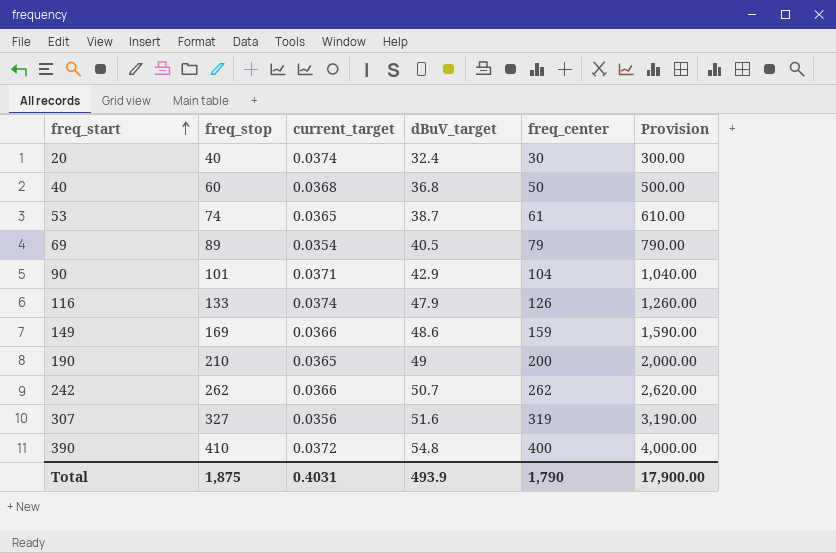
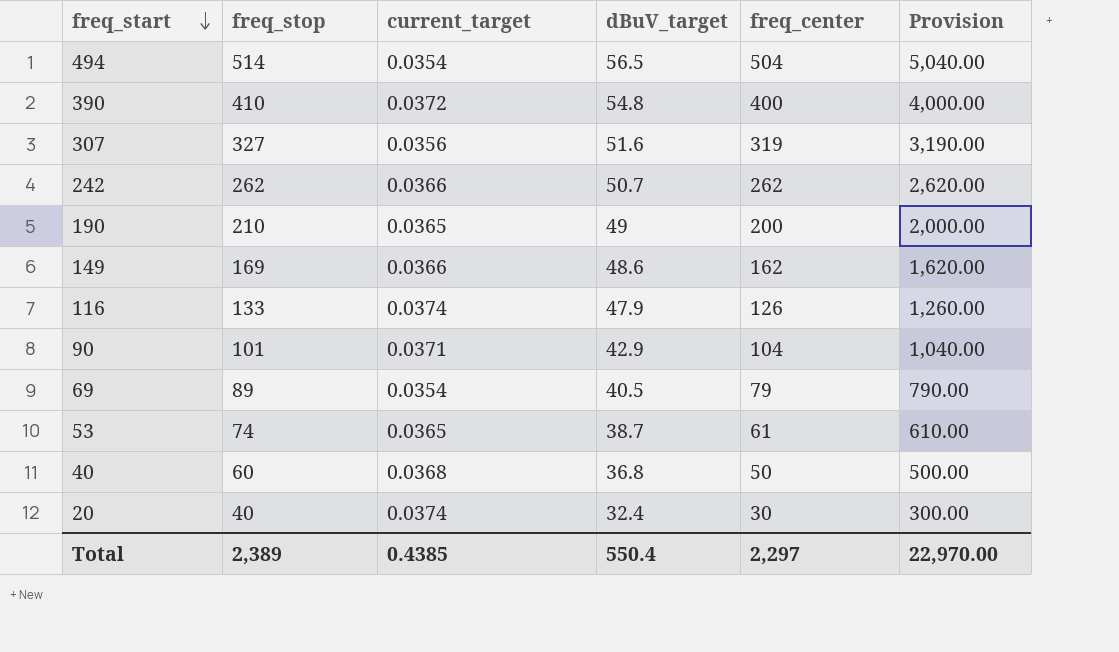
row order: freq_start ascending -> freq_start descending
row 494: none -> 514 | 0.0354 | 56.5 | 504 | 5,040.00
149 | freq_center: 159 -> 162
149 | Provision: 1,590.00 -> 1,620.00
Total | freq_stop: 1,875 -> 2,389
Total | current_target: 0.4031 -> 0.4385
Total | dBuV_target: 493.9 -> 550.4
Total | freq_center: 1,790 -> 2,297
Total | Provision: 17,900.00 -> 22,970.00

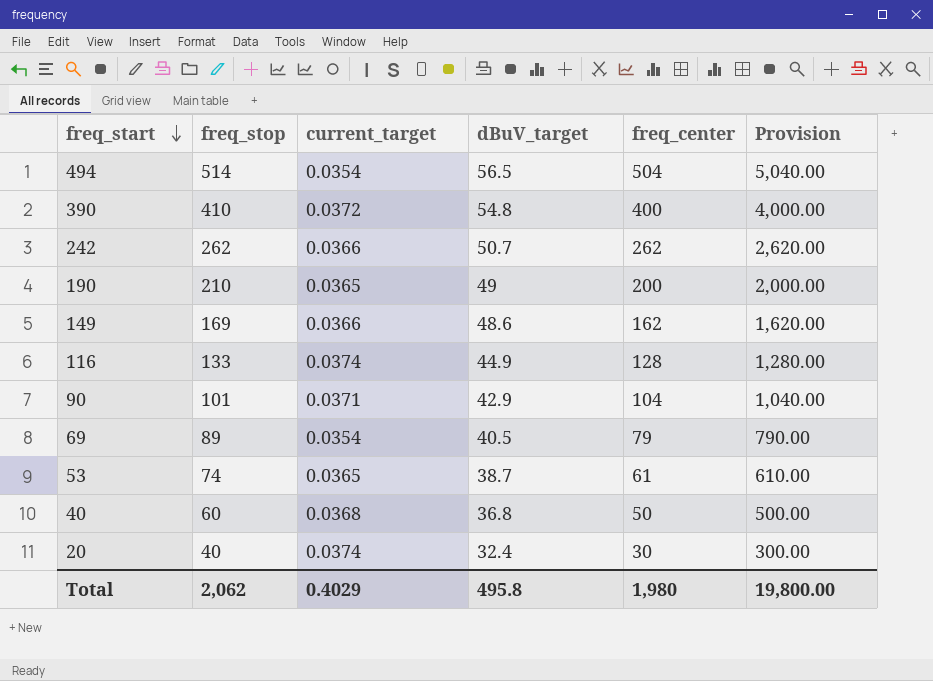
row 307: 327 | 0.0356 | 51.6 | 319 | 3,190.00 -> none
116 | dBuV_target: 47.9 -> 44.9
116 | freq_center: 126 -> 128
116 | Provision: 1,260.00 -> 1,280.00
Total | freq_stop: 2,389 -> 2,062
Total | current_target: 0.4385 -> 0.4029
Total | dBuV_target: 550.4 -> 495.8
Total | freq_center: 2,297 -> 1,980
Total | Provision: 22,970.00 -> 19,800.00

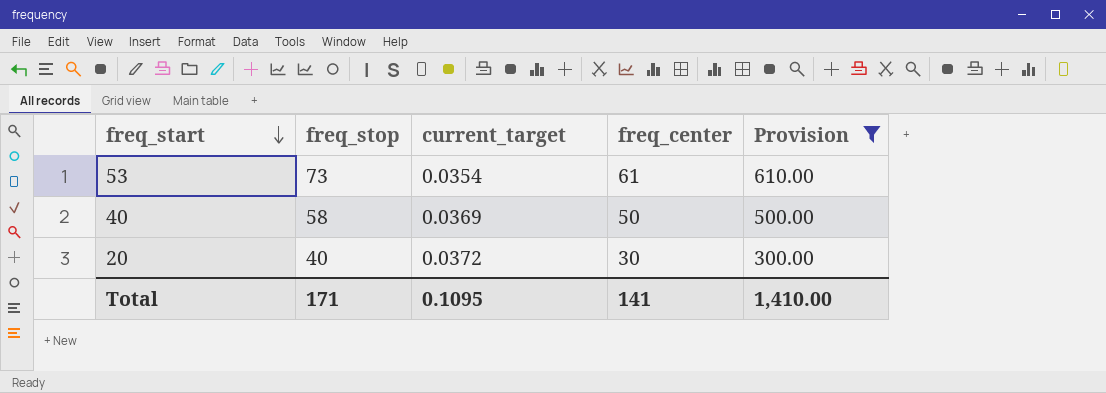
filter: none -> Provision <= 610.00
column dBuV_target | position: 4 -> none
53 | freq_stop: 74 -> 73
53 | current_target: 0.0365 -> 0.0354
40 | freq_stop: 60 -> 58
40 | current_target: 0.0368 -> 0.0369
20 | current_target: 0.0374 -> 0.0372
Total | freq_stop: 2,062 -> 171
Total | current_target: 0.4029 -> 0.1095
Total | freq_center: 1,980 -> 141
Total | Provision: 19,800.00 -> 1,410.00

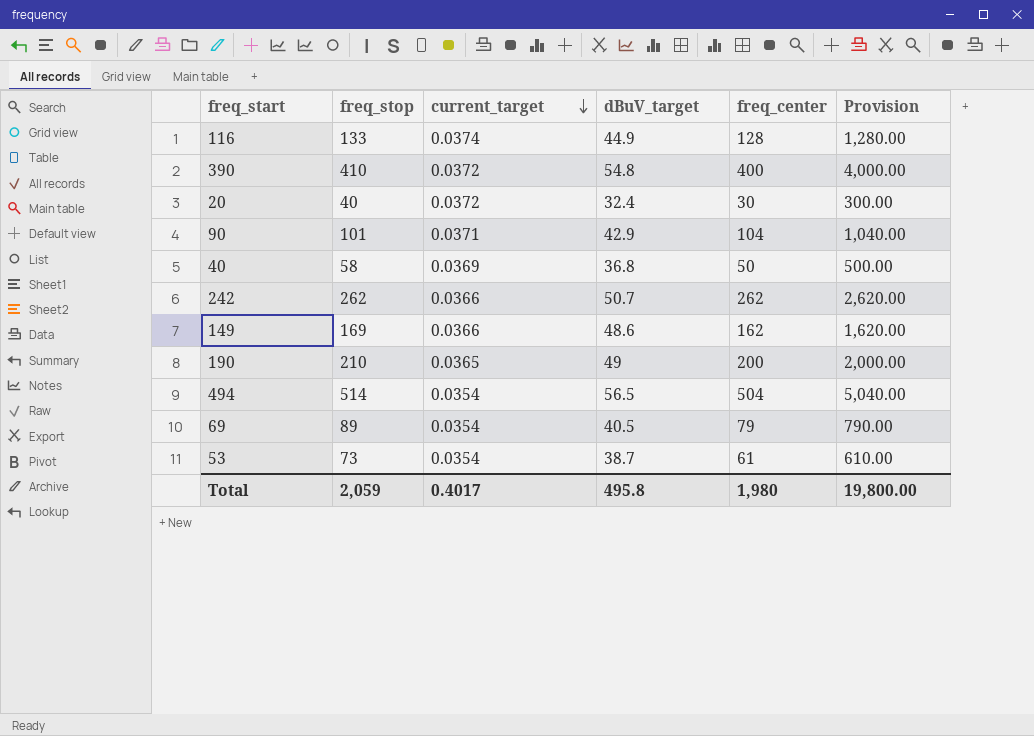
filter: Provision <= 610.00 -> none
row order: freq_start descending -> current_target descending
column dBuV_target | position: none -> 4
Total | freq_stop: 171 -> 2,059
Total | current_target: 0.1095 -> 0.4017
Total | freq_center: 141 -> 1,980
Total | Provision: 1,410.00 -> 19,800.00

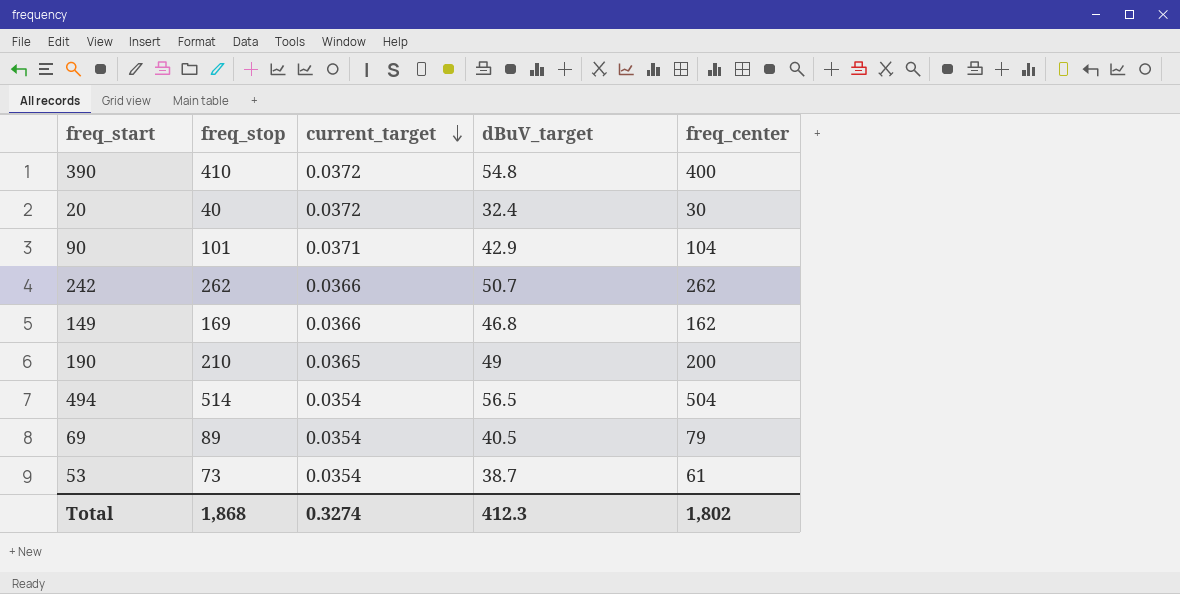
column Provision | formula: [freq_center] * 10 -> none
row 116: 133 | 0.0374 | 44.9 | 128 | 1,280.00 -> none
row 40: 58 | 0.0369 | 36.8 | 50 | 500.00 -> none
149 | dBuV_target: 48.6 -> 46.8
Total | freq_stop: 2,059 -> 1,868
Total | current_target: 0.4017 -> 0.3274
Total | dBuV_target: 495.8 -> 412.3
Total | freq_center: 1,980 -> 1,802

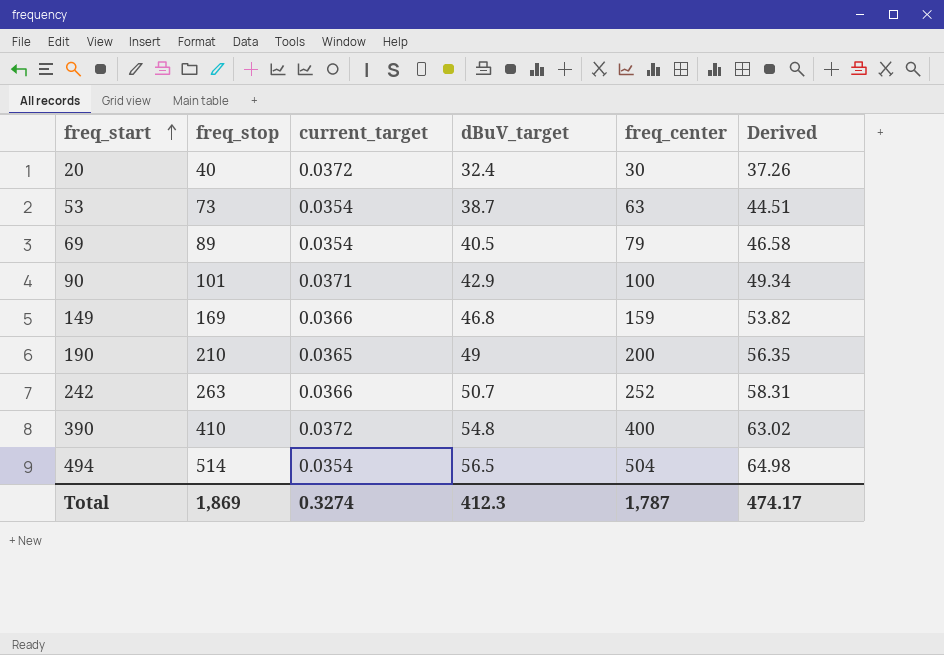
row order: current_target descending -> freq_start ascending
column Derived | formula: none -> [dBuV_target] * 1.15
53 | freq_center: 61 -> 63
90 | freq_center: 104 -> 100
149 | freq_center: 162 -> 159
242 | freq_stop: 262 -> 263
242 | freq_center: 262 -> 252
Total | freq_stop: 1,868 -> 1,869
Total | freq_center: 1,802 -> 1,787

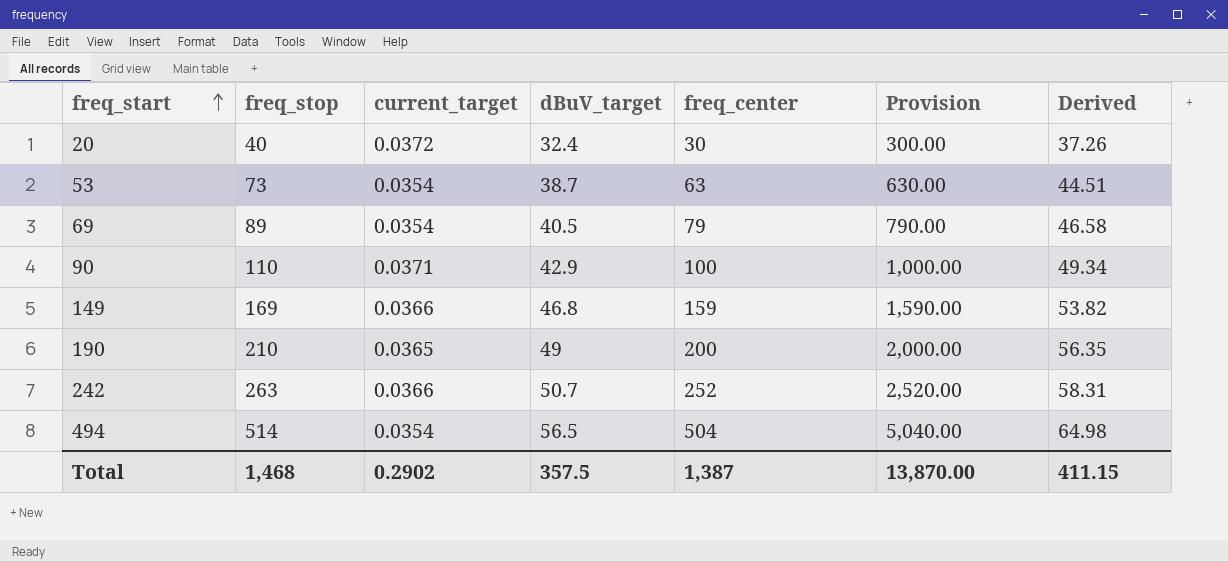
column Provision | formula: none -> [freq_center] * 10
row 390: 410 | 0.0372 | 54.8 | 400 | 63.02 -> none
90 | freq_stop: 101 -> 110
Total | freq_stop: 1,869 -> 1,468
Total | current_target: 0.3274 -> 0.2902
Total | dBuV_target: 412.3 -> 357.5
Total | freq_center: 1,787 -> 1,387
Total | Derived: 474.17 -> 411.15

